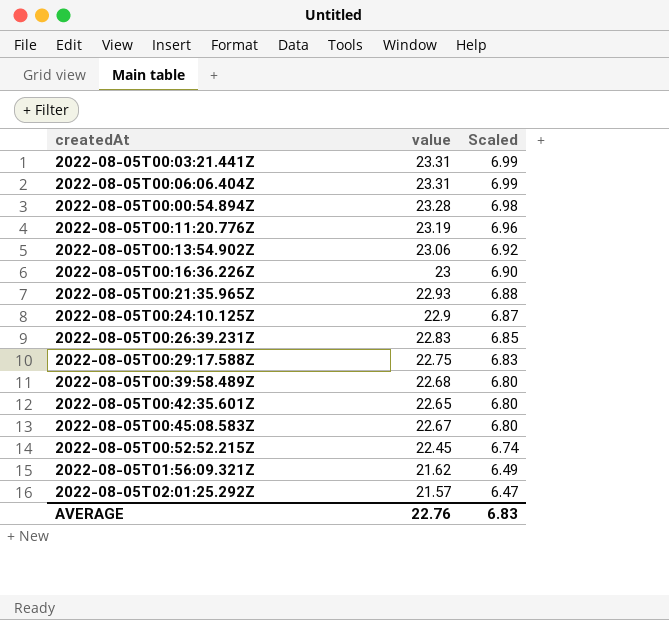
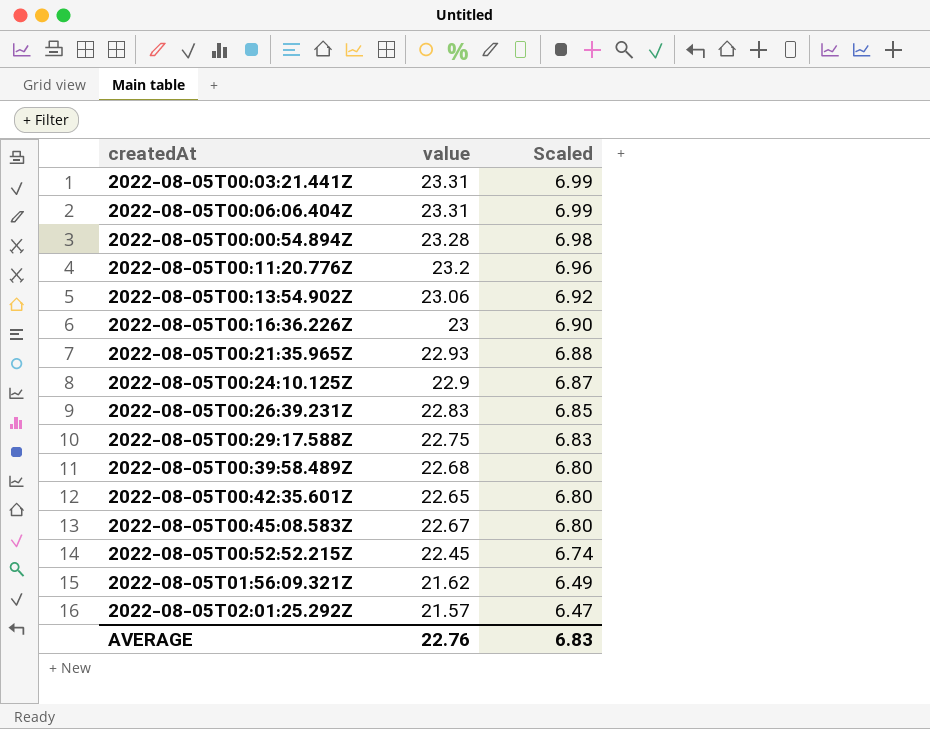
2022-08-05T00:11:20.776Z | value: 23.19 -> 23.2

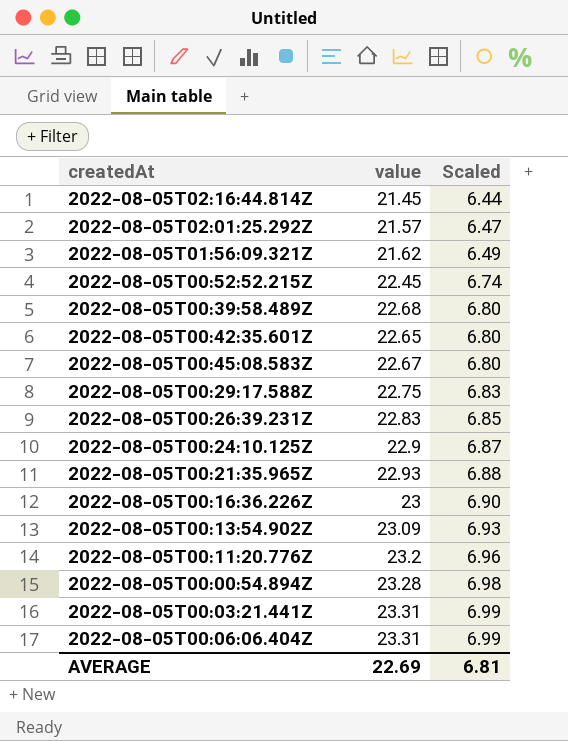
row order: Scaled descending -> Scaled ascending
row 2022-08-05T02:16:44.814Z: none -> 21.45 | 6.44
2022-08-05T00:13:54.902Z | value: 23.06 -> 23.09
2022-08-05T00:13:54.902Z | Scaled: 6.92 -> 6.93
AVERAGE | value: 22.76 -> 22.69
AVERAGE | Scaled: 6.83 -> 6.81

